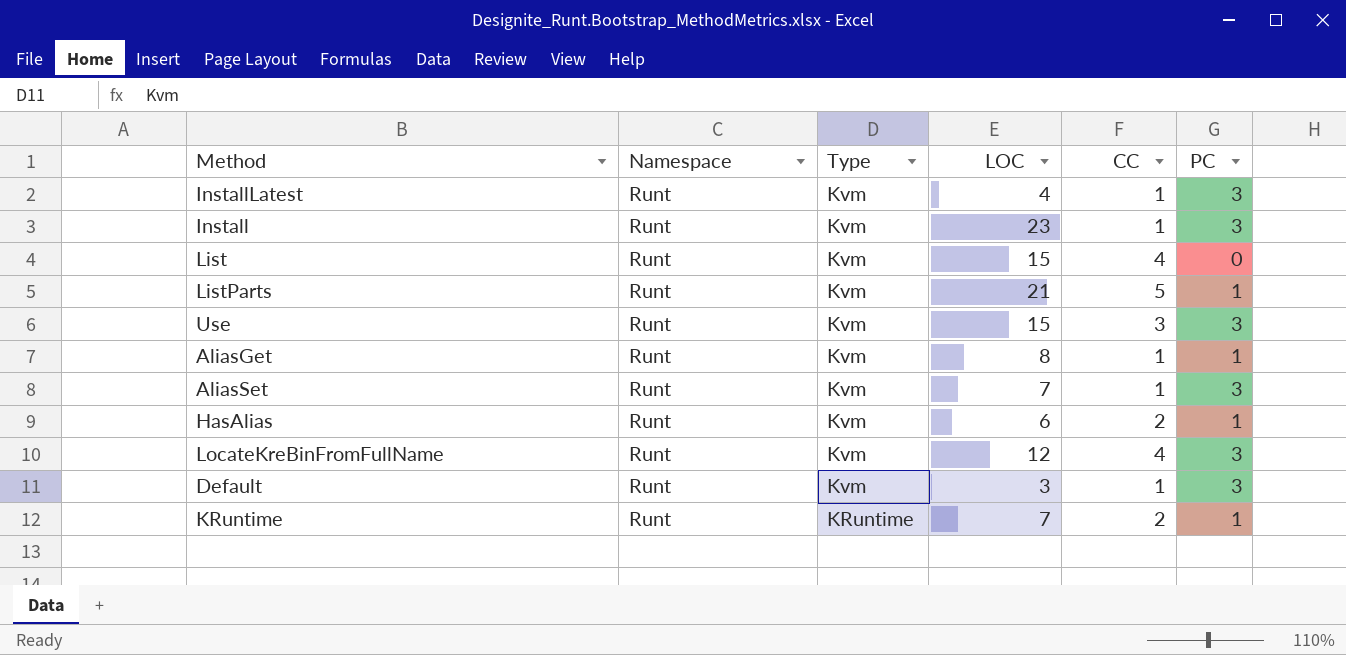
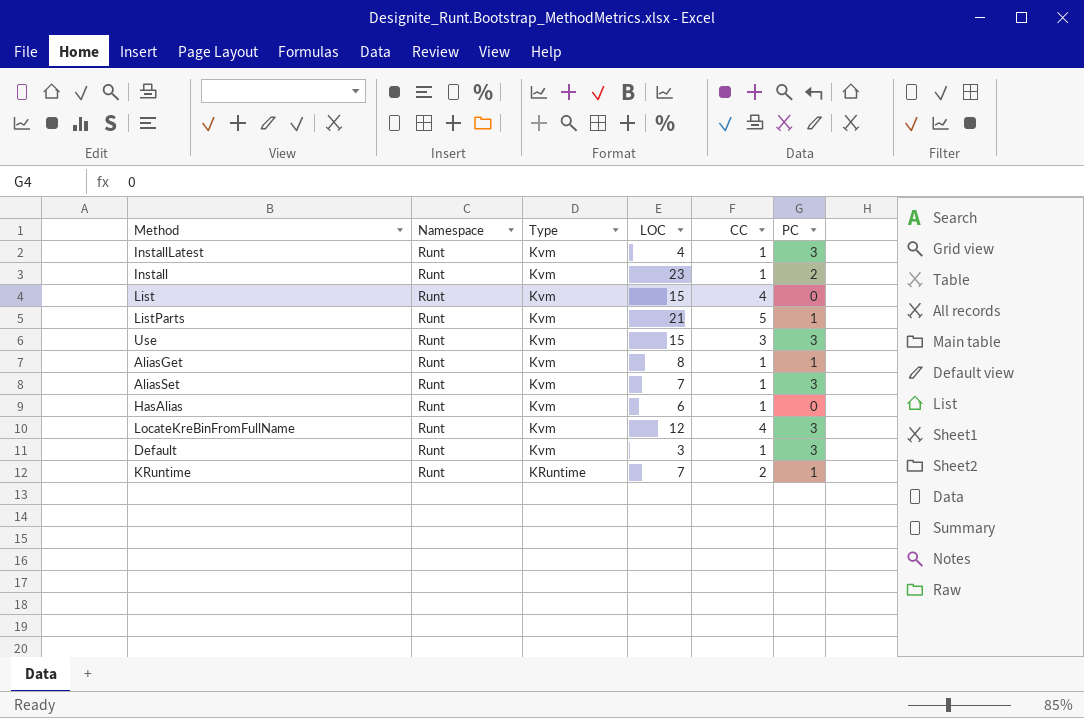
Install | PC: 3 -> 2
HasAlias | CC: 2 -> 1
HasAlias | PC: 1 -> 0

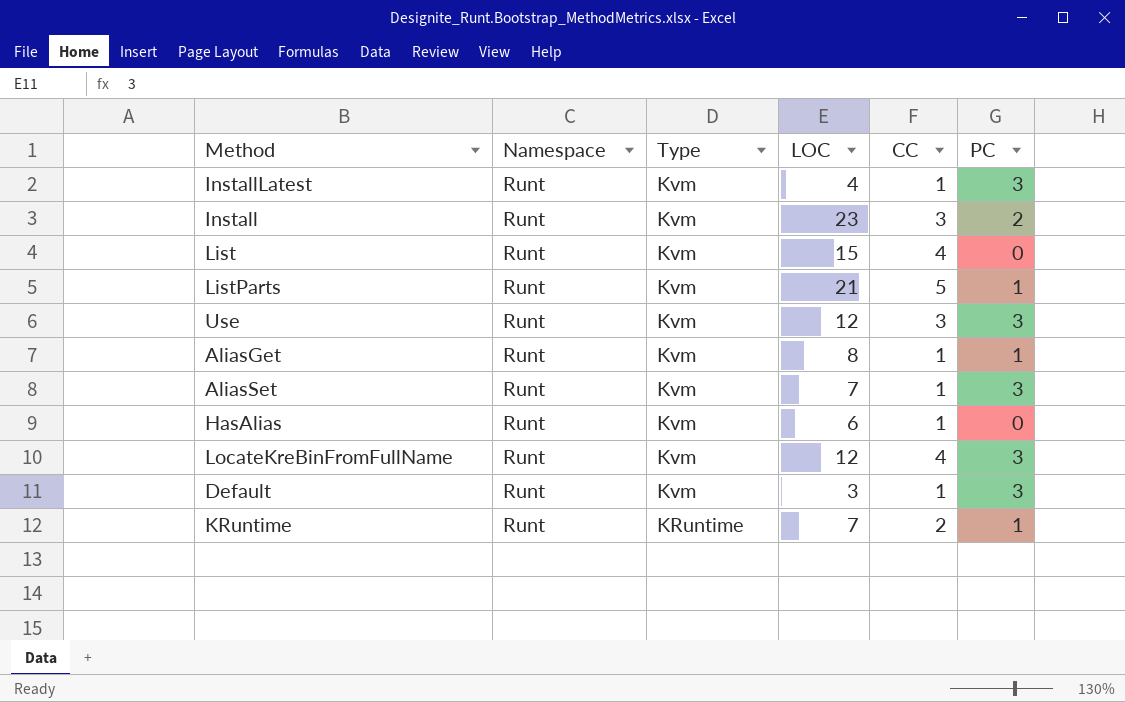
Install | CC: 1 -> 3
Use | LOC: 15 -> 12

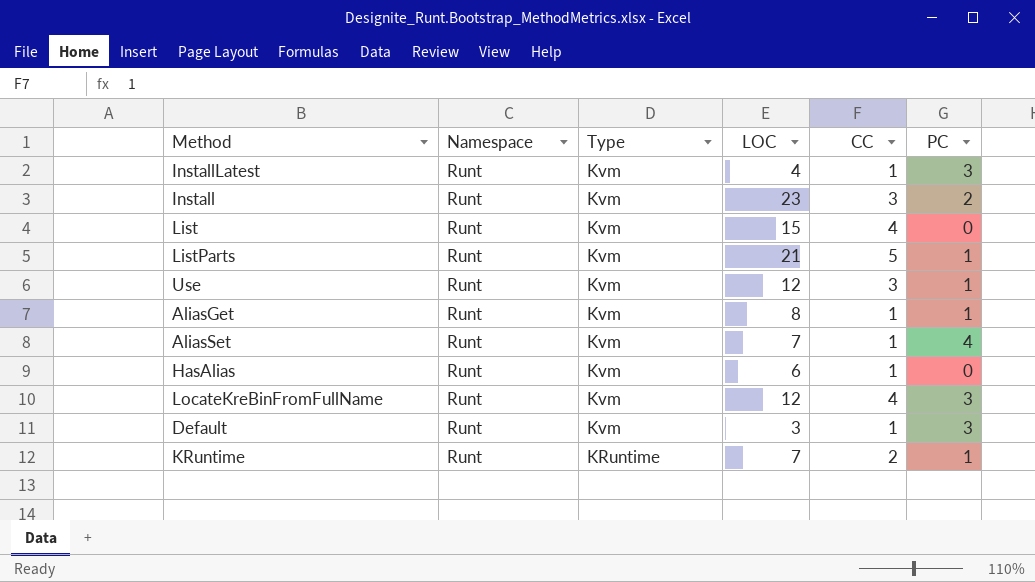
Use | PC: 3 -> 1
AliasSet | PC: 3 -> 4

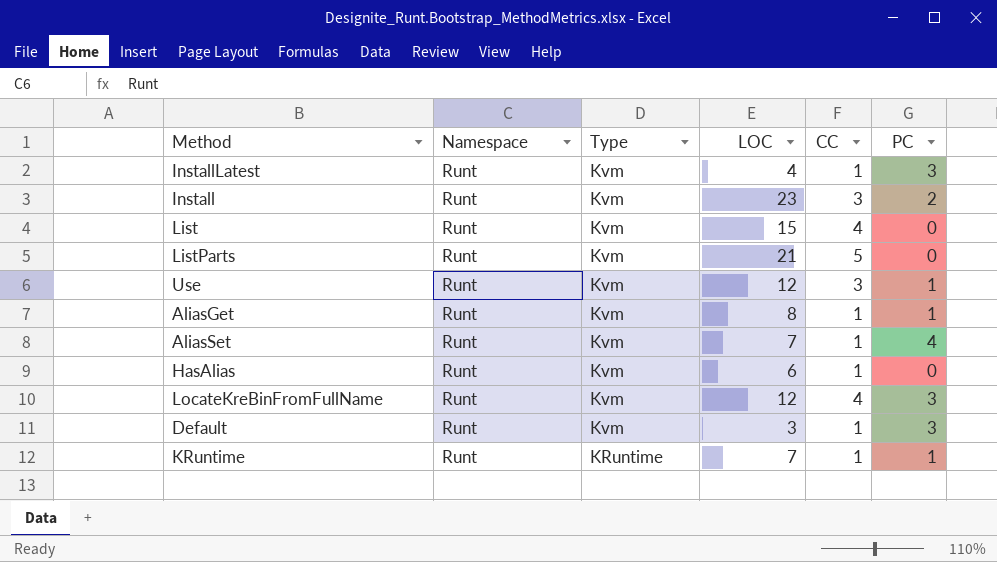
ListParts | PC: 1 -> 0
KRuntime | CC: 2 -> 1

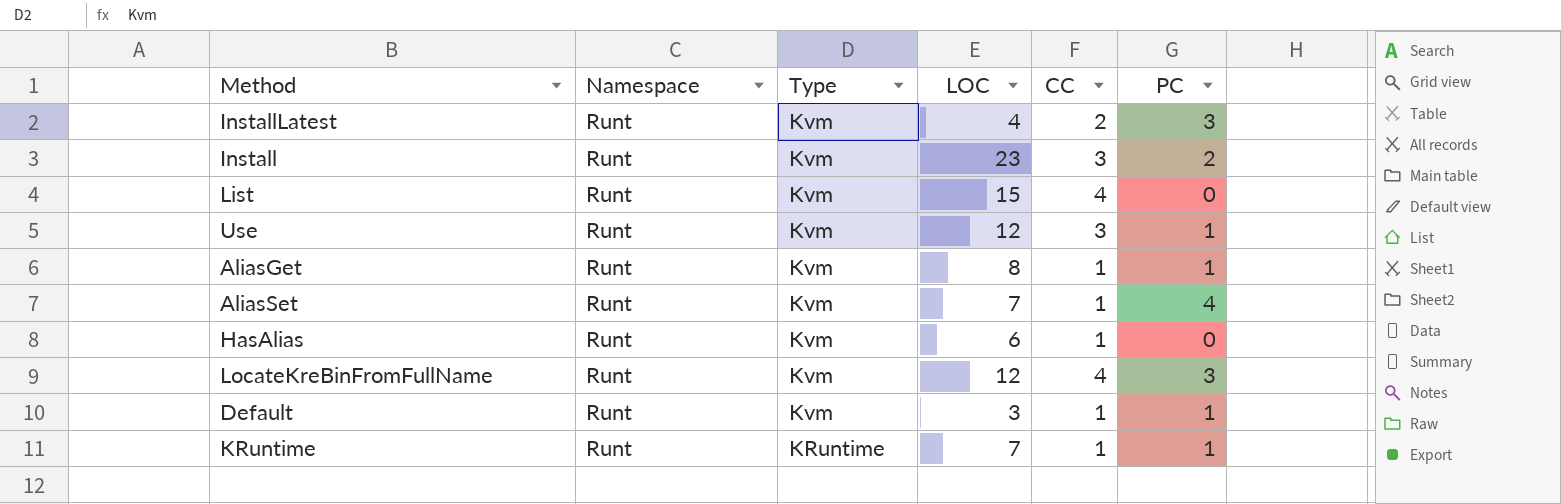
row ListParts: Runt | Kvm | 21 | 5 | 0 -> none
InstallLatest | CC: 1 -> 2
Default | PC: 3 -> 1

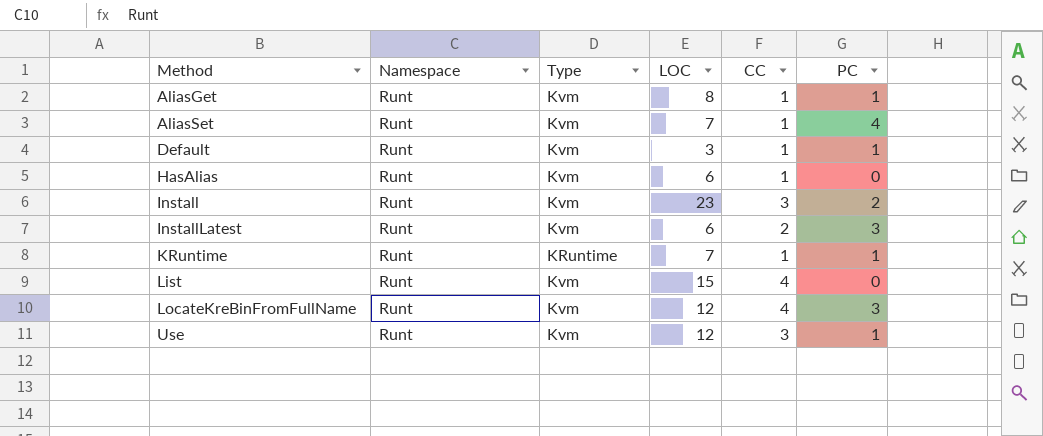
row order: Type descending -> Method ascending
InstallLatest | LOC: 4 -> 6

